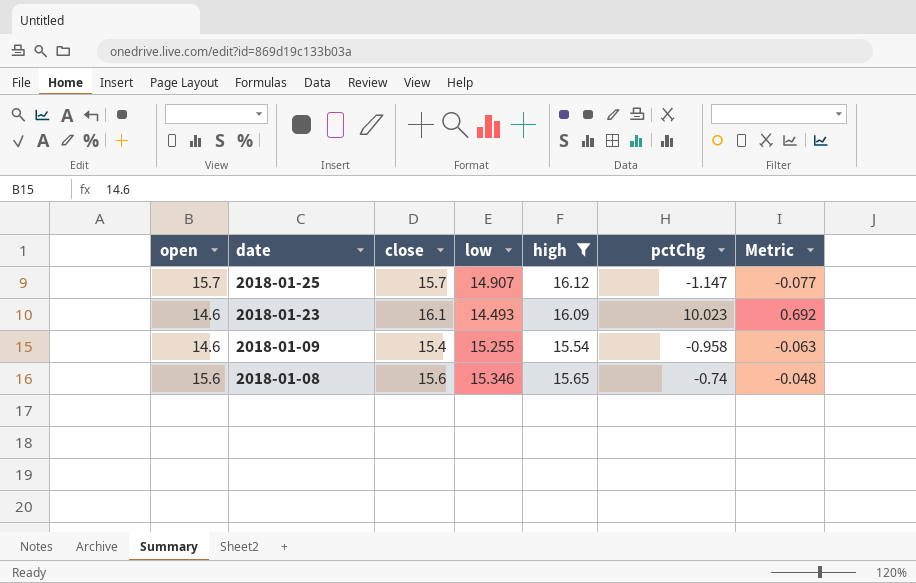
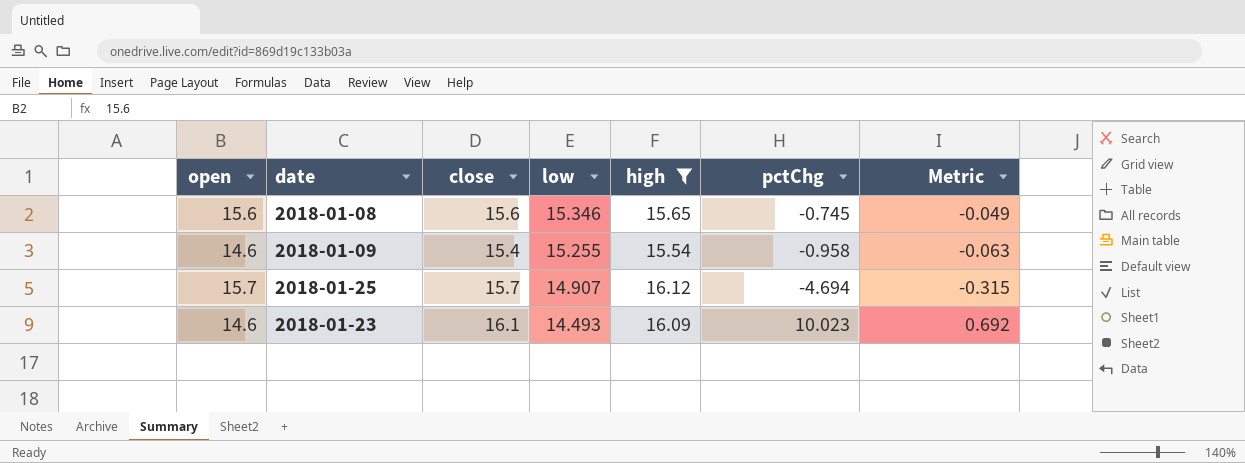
row order: date descending -> low descending
2018-01-08 | pctChg: -0.74 -> -0.745
2018-01-08 | Metric: -0.048 -> -0.049
2018-01-25 | pctChg: -1.147 -> -4.694
2018-01-25 | Metric: -0.077 -> -0.315

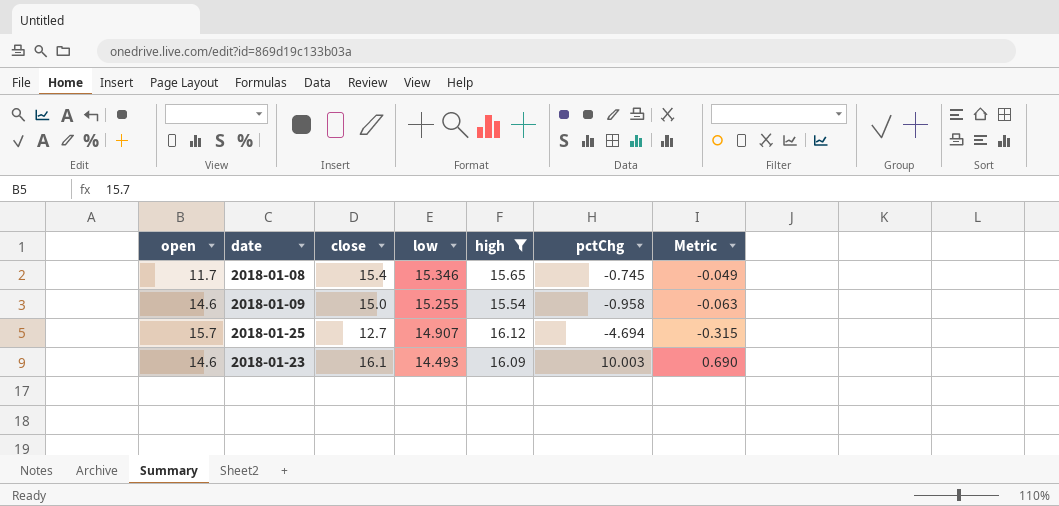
2018-01-08 | open: 15.6 -> 11.7
2018-01-08 | close: 15.6 -> 15.4
2018-01-09 | close: 15.4 -> 15.0
2018-01-25 | close: 15.7 -> 12.7
2018-01-23 | pctChg: 10.023 -> 10.003
2018-01-23 | Metric: 0.692 -> 0.690

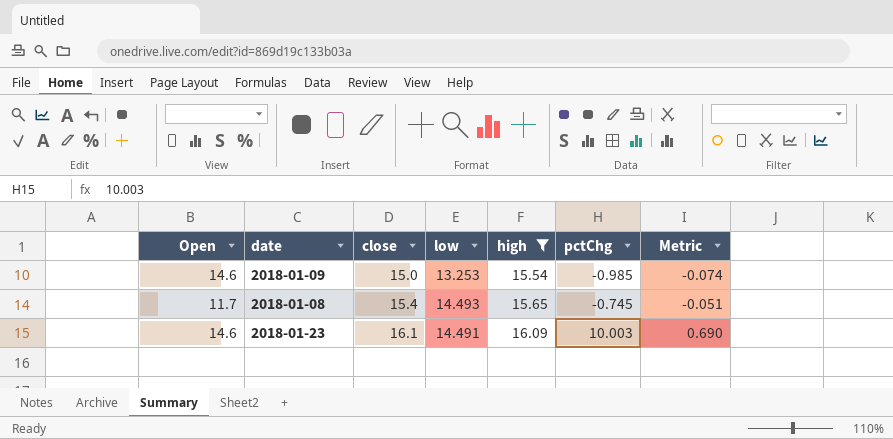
row order: low descending -> close ascending
column name: open -> Open
row 2018-01-25: 15.7 | 12.7 | 14.907 | 16.12 | -4.694 | -0.315 -> none
2018-01-09 | low: 15.255 -> 13.253
2018-01-09 | pctChg: -0.958 -> -0.985
2018-01-09 | Metric: -0.063 -> -0.074
2018-01-08 | low: 15.346 -> 14.493
2018-01-08 | Metric: -0.049 -> -0.051
2018-01-23 | low: 14.493 -> 14.491

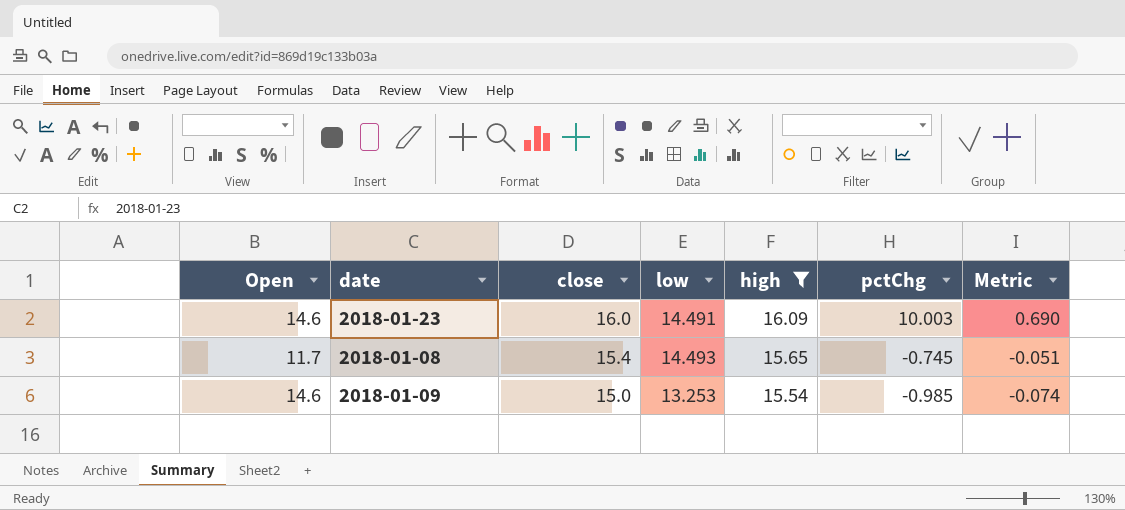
row order: close ascending -> close descending
2018-01-23 | close: 16.1 -> 16.0

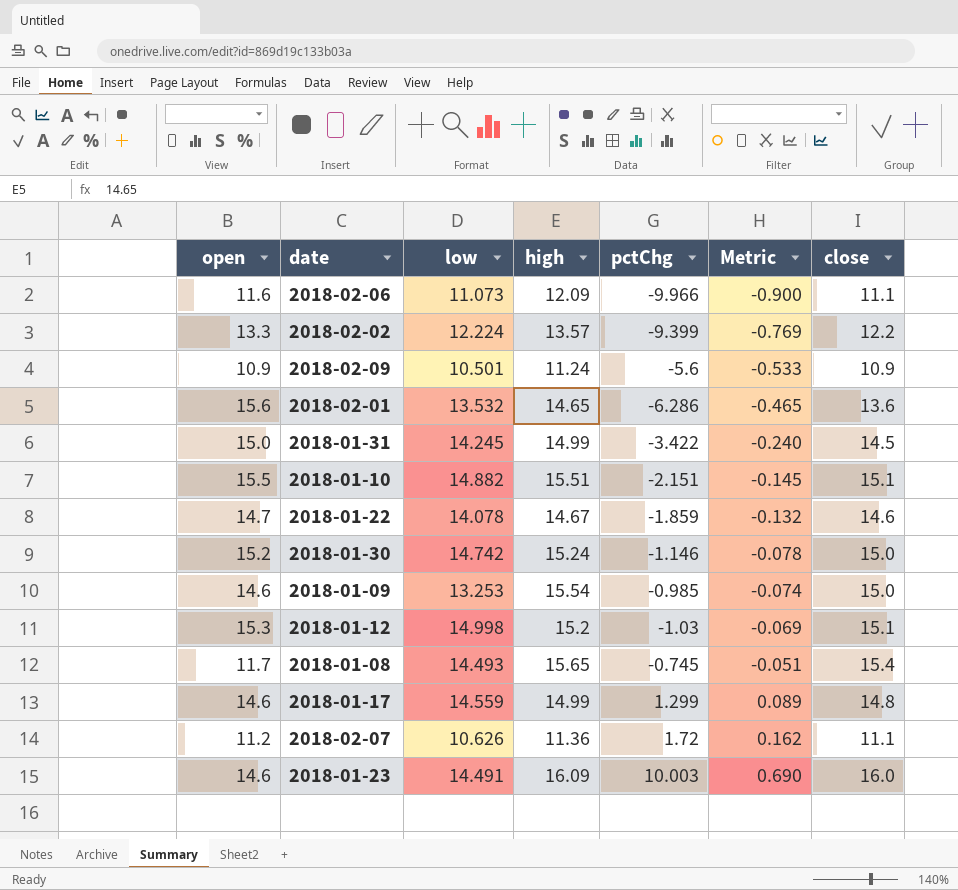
filter: high >= 15.54 -> none
row order: close descending -> Metric ascending
column name: Open -> open
column close | position: 3 -> 7

